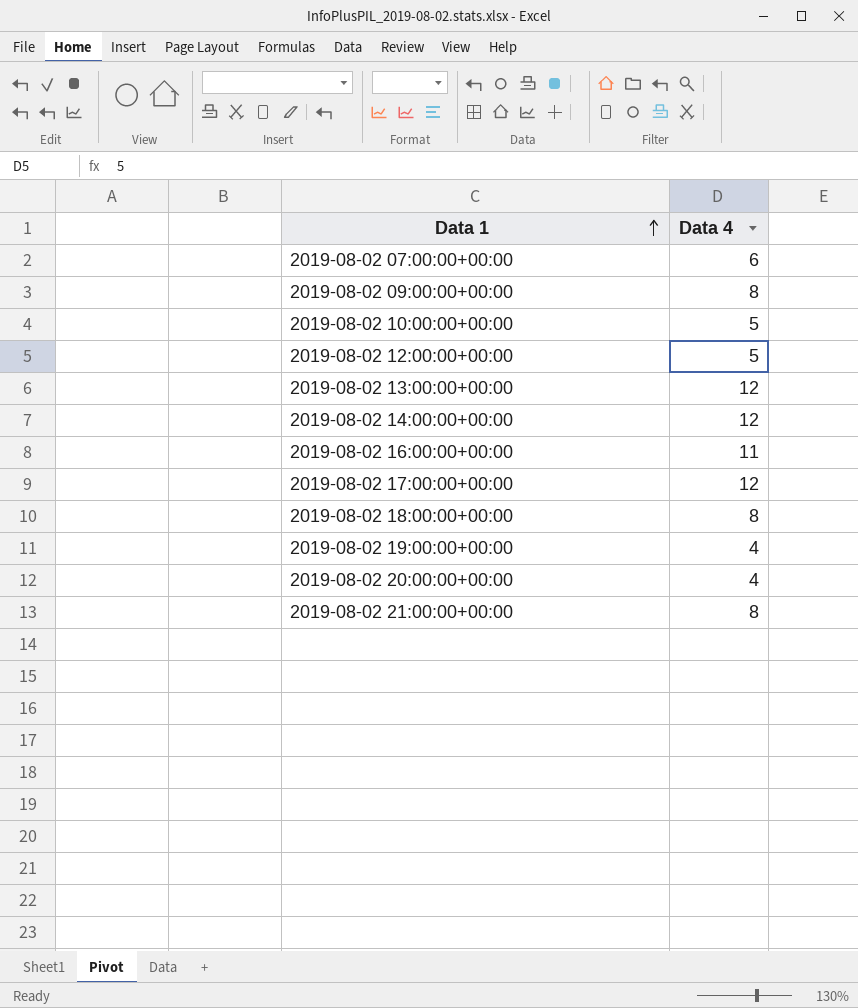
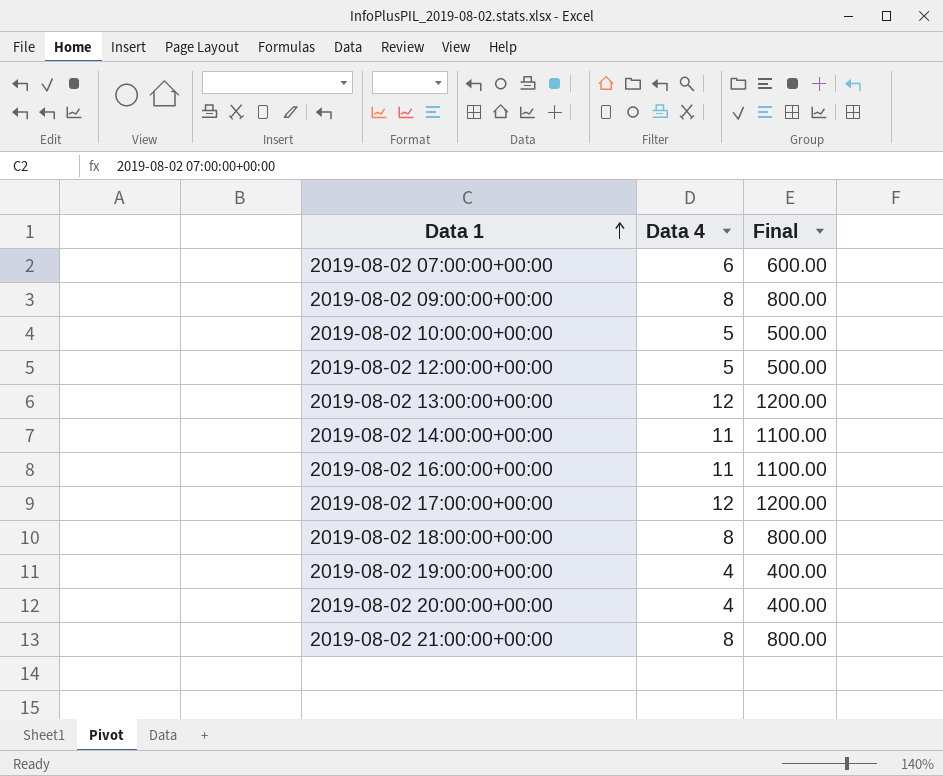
column Final | formula: none -> [Data 4] * 100
2019-08-02 14:00:00+00:00 | Data 4: 12 -> 11

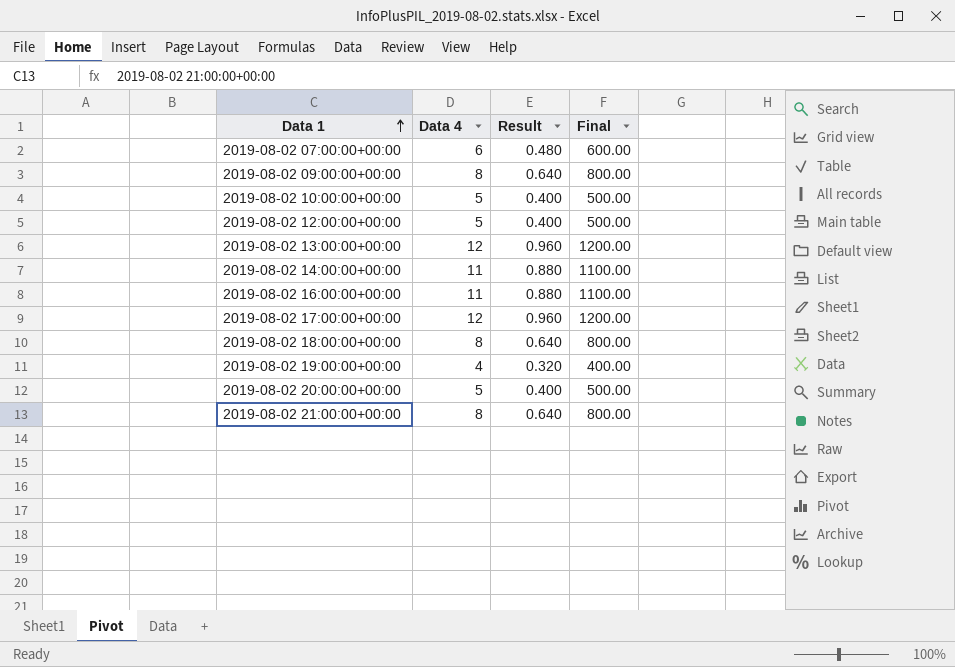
column Result | formula: none -> [Data 4] * 0.08
2019-08-02 20:00:00+00:00 | Data 4: 4 -> 5
2019-08-02 20:00:00+00:00 | Final: 400.00 -> 500.00

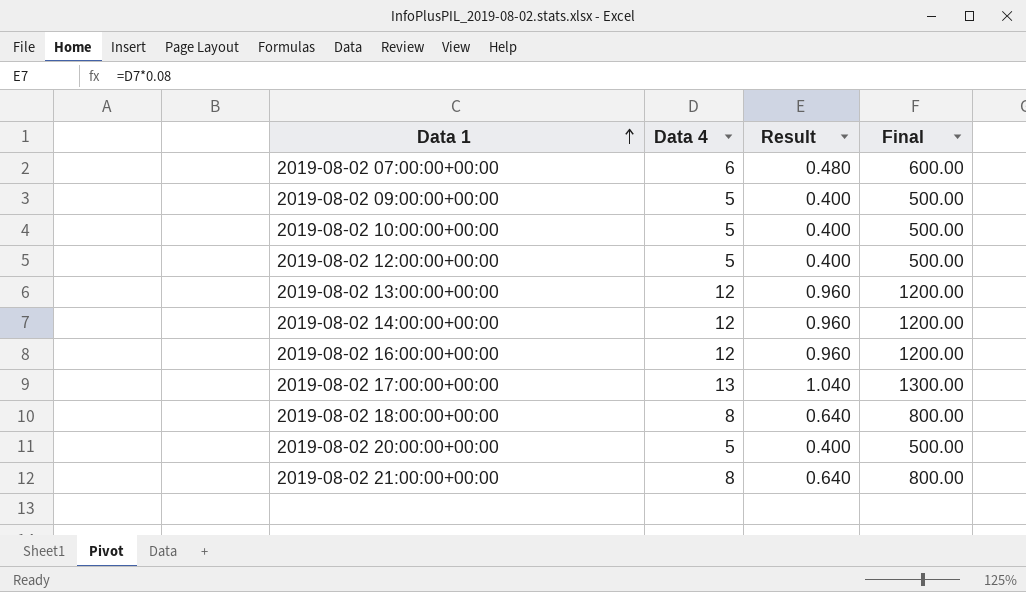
row 2019-08-02 19:00:00+00:00: 4 | 0.320 | 400.00 -> none
2019-08-02 09:00:00+00:00 | Data 4: 8 -> 5
2019-08-02 09:00:00+00:00 | Result: 0.640 -> 0.400
2019-08-02 09:00:00+00:00 | Final: 800.00 -> 500.00
2019-08-02 14:00:00+00:00 | Data 4: 11 -> 12
2019-08-02 14:00:00+00:00 | Result: 0.880 -> 0.960
2019-08-02 14:00:00+00:00 | Final: 1100.00 -> 1200.00
2019-08-02 16:00:00+00:00 | Data 4: 11 -> 12
2019-08-02 16:00:00+00:00 | Result: 0.880 -> 0.960
2019-08-02 16:00:00+00:00 | Final: 1100.00 -> 1200.00
2019-08-02 17:00:00+00:00 | Data 4: 12 -> 13
2019-08-02 17:00:00+00:00 | Result: 0.960 -> 1.040
2019-08-02 17:00:00+00:00 | Final: 1200.00 -> 1300.00

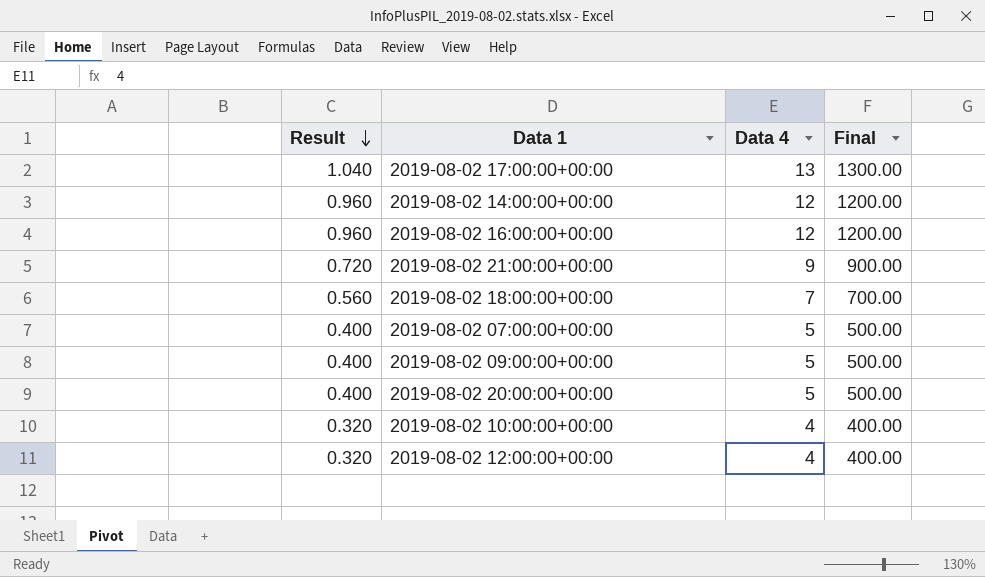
row order: Data 1 ascending -> Result descending
column Result | position: 3 -> 1
row 2019-08-02 13:00:00+00:00: 12 | 0.960 | 1200.00 -> none
2019-08-02 21:00:00+00:00 | Result: 0.640 -> 0.720
2019-08-02 21:00:00+00:00 | Data 4: 8 -> 9
2019-08-02 21:00:00+00:00 | Final: 800.00 -> 900.00
2019-08-02 18:00:00+00:00 | Result: 0.640 -> 0.560
2019-08-02 18:00:00+00:00 | Data 4: 8 -> 7
2019-08-02 18:00:00+00:00 | Final: 800.00 -> 700.00
2019-08-02 07:00:00+00:00 | Result: 0.480 -> 0.400
2019-08-02 07:00:00+00:00 | Data 4: 6 -> 5
2019-08-02 07:00:00+00:00 | Final: 600.00 -> 500.00
2019-08-02 10:00:00+00:00 | Result: 0.400 -> 0.320
2019-08-02 10:00:00+00:00 | Data 4: 5 -> 4
2019-08-02 10:00:00+00:00 | Final: 500.00 -> 400.00
2019-08-02 12:00:00+00:00 | Result: 0.400 -> 0.320
2019-08-02 12:00:00+00:00 | Data 4: 5 -> 4
2019-08-02 12:00:00+00:00 | Final: 500.00 -> 400.00

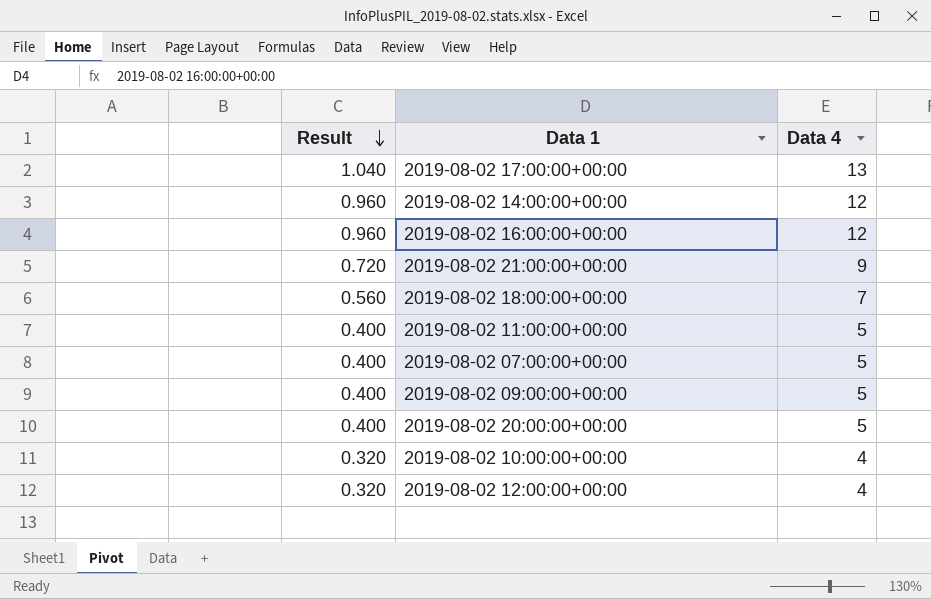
column Final | formula: [Data 4] * 100 -> none
row 2019-08-02 11:00:00+00:00: none -> 0.400 | 5

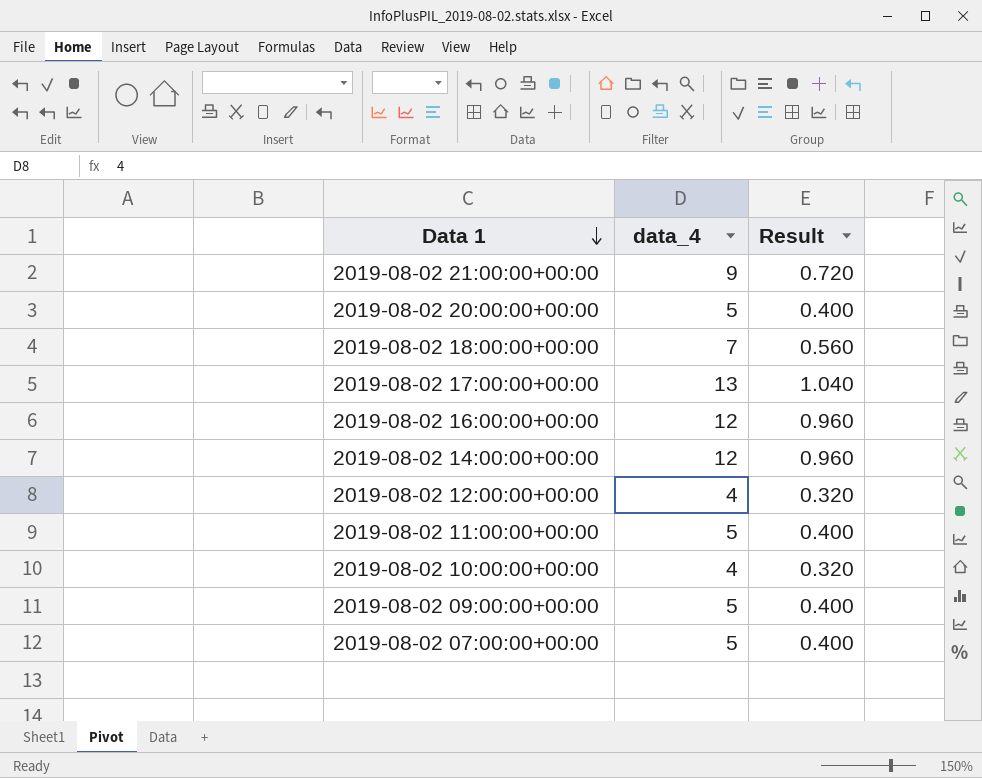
row order: Result descending -> Data 1 descending
column name: Data 4 -> data_4
column Result | position: 1 -> 3

